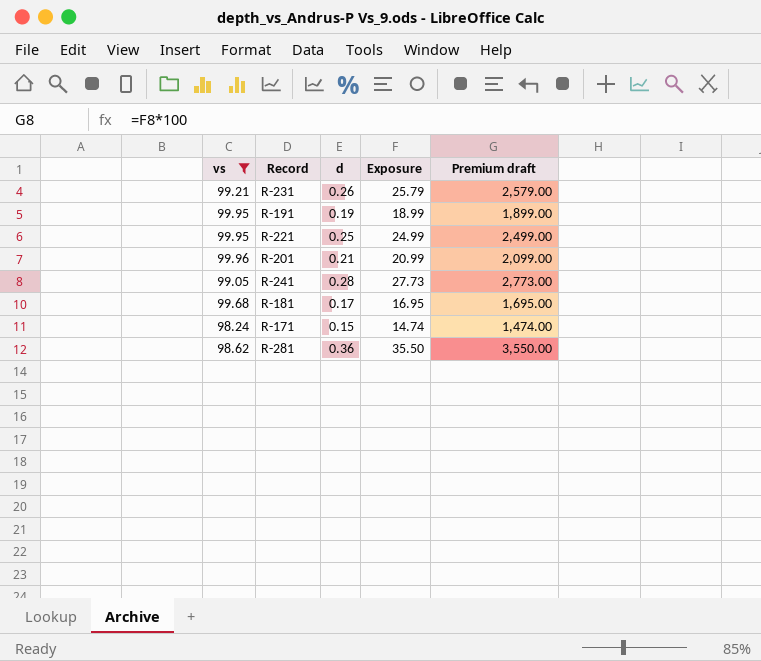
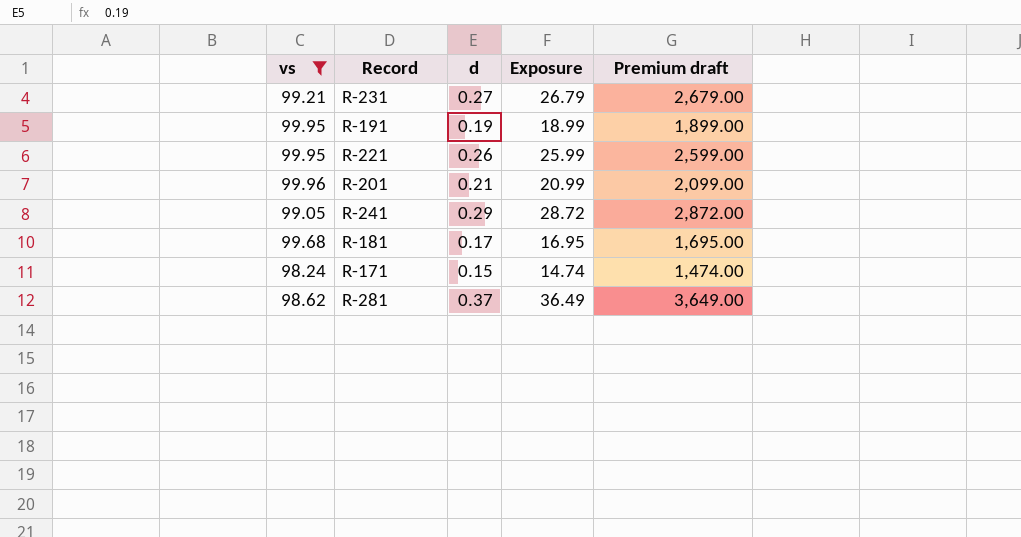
R-231 | d: 0.26 -> 0.27
R-231 | Exposure: 25.79 -> 26.79
R-231 | Premium draft: 2,579.00 -> 2,679.00
R-221 | d: 0.25 -> 0.26
R-221 | Exposure: 24.99 -> 25.99
R-221 | Premium draft: 2,499.00 -> 2,599.00
R-241 | d: 0.28 -> 0.29
R-241 | Exposure: 27.73 -> 28.72
R-241 | Premium draft: 2,773.00 -> 2,872.00
R-281 | d: 0.36 -> 0.37
R-281 | Exposure: 35.50 -> 36.49
R-281 | Premium draft: 3,550.00 -> 3,649.00

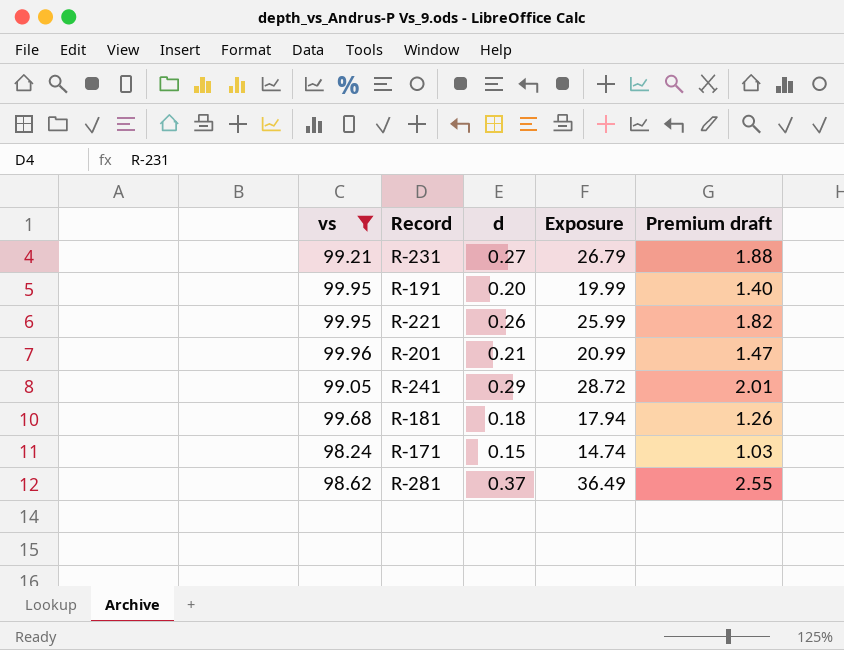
column Premium draft | formula: [Exposure] * 100 -> [Exposure] * 0.07
R-191 | d: 0.19 -> 0.20
R-191 | Exposure: 18.99 -> 19.99
R-181 | d: 0.17 -> 0.18
R-181 | Exposure: 16.95 -> 17.94

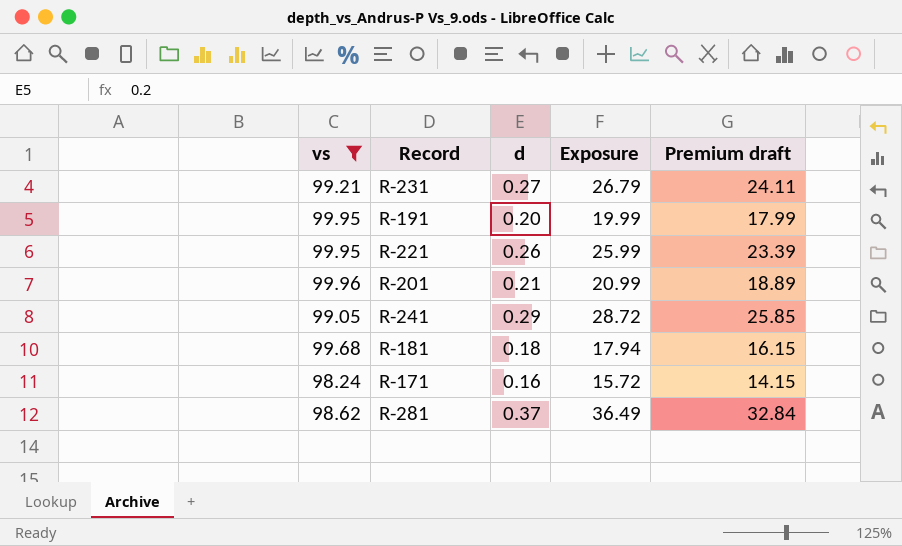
column Premium draft | formula: [Exposure] * 0.07 -> [Exposure] * 0.9
R-171 | d: 0.15 -> 0.16
R-171 | Exposure: 14.74 -> 15.72

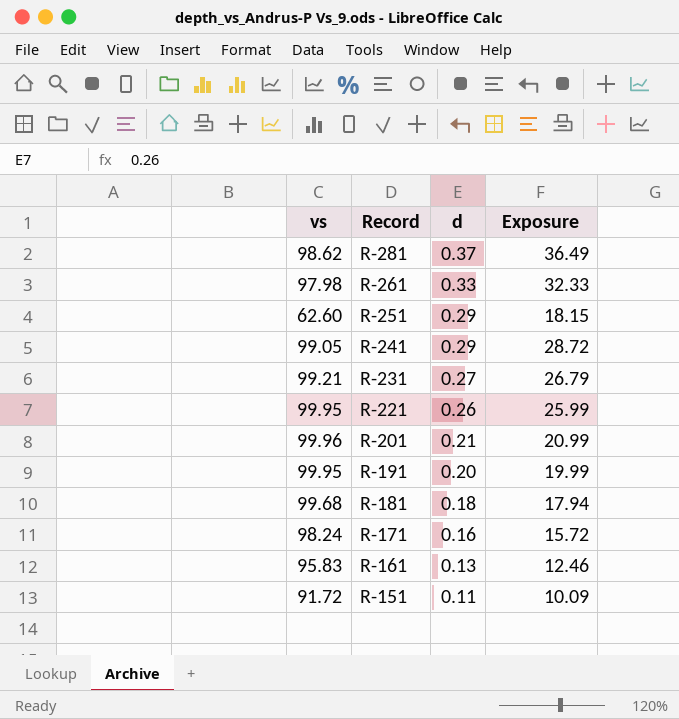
filter: vs >= 98.24 -> none
row order: none -> Record descending
column Premium draft | formula: [Exposure] * 0.9 -> none

